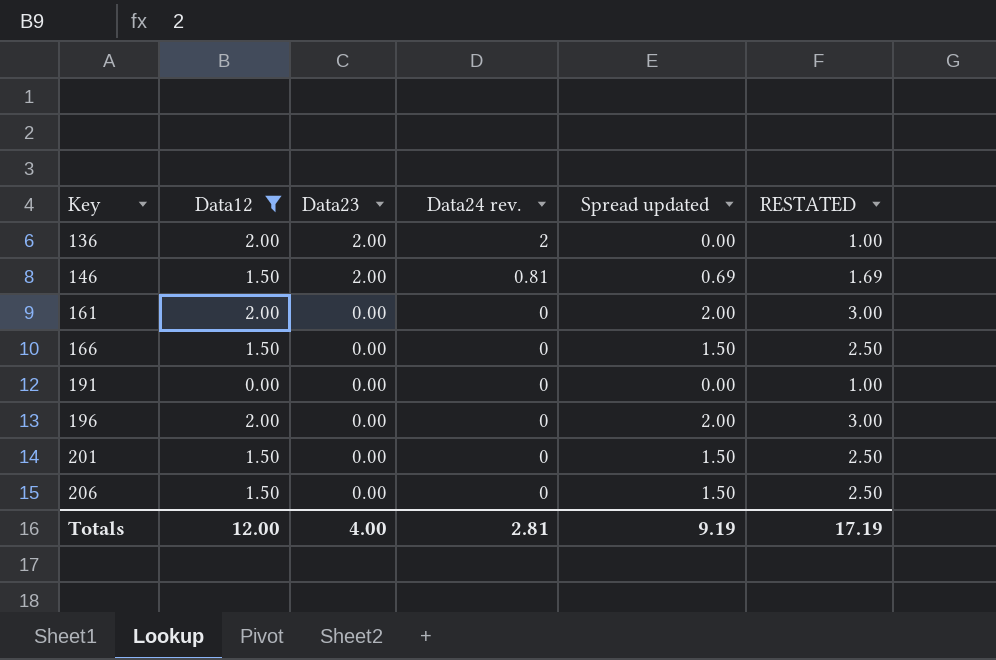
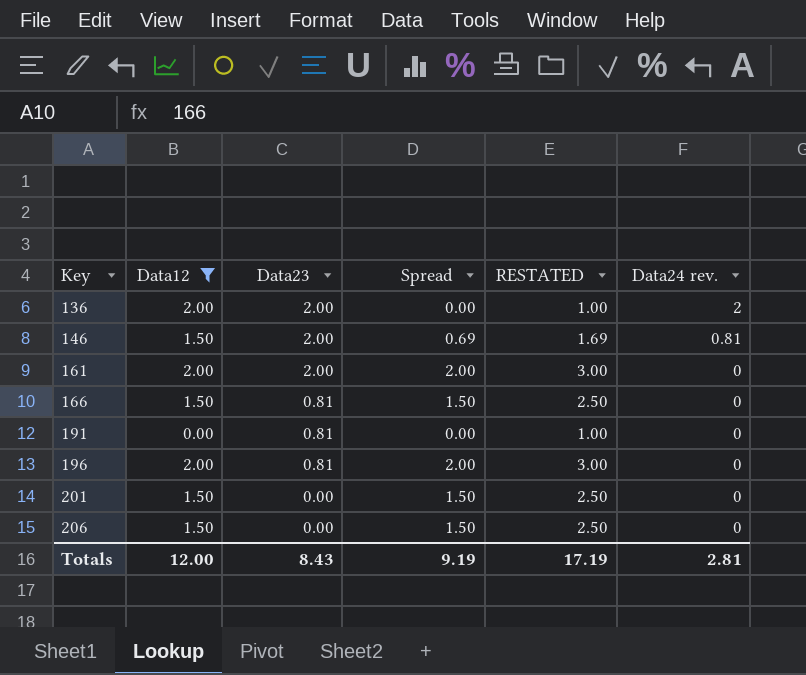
column name: Spread updated -> Spread
column Data24 rev. | position: 4 -> 6
161 | Data23: 0.00 -> 2.00
166 | Data23: 0.00 -> 0.81
191 | Data23: 0.00 -> 0.81
196 | Data23: 0.00 -> 0.81
Totals | Data23: 4.00 -> 8.43

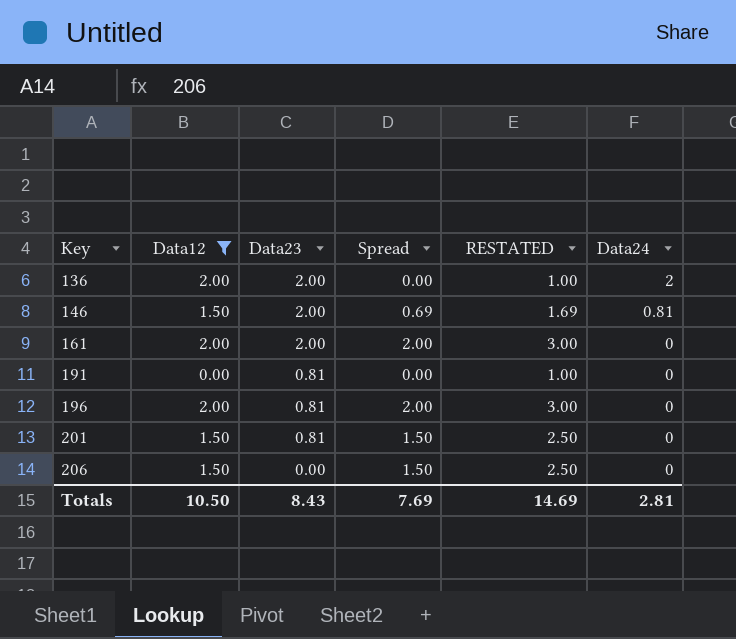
column name: Data24 rev. -> Data24
row 166: 1.50 | 0.81 | 1.50 | 2.50 | 0 -> none
201 | Data23: 0.00 -> 0.81
Totals | Data12: 12.00 -> 10.50
Totals | Spread: 9.19 -> 7.69
Totals | RESTATED: 17.19 -> 14.69

